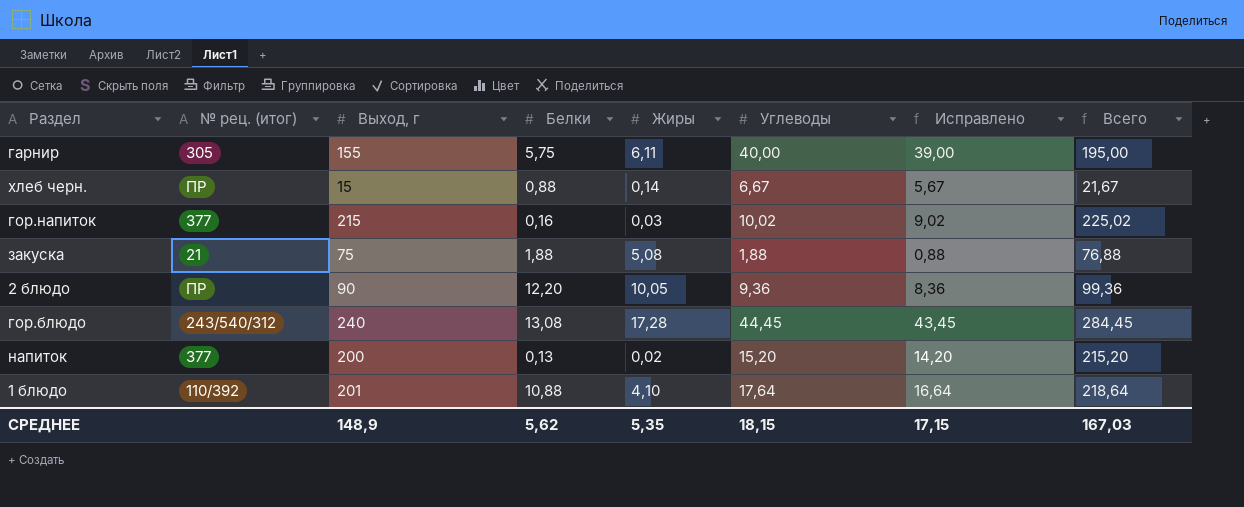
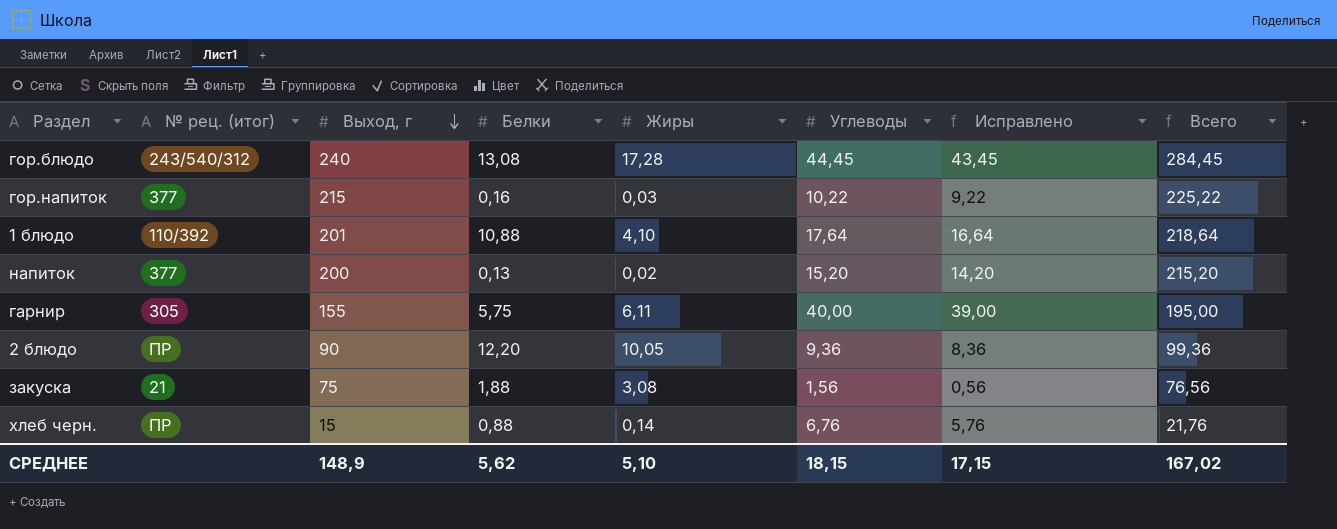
row order: none -> Выход, г descending
гор.напиток | Углеводы: 10,02 -> 10,22
гор.напиток | Исправлено: 9,02 -> 9,22
гор.напиток | Всего: 225,02 -> 225,22
закуска | Жиры: 5,08 -> 3,08
закуска | Углеводы: 1,88 -> 1,56
закуска | Исправлено: 0,88 -> 0,56
закуска | Всего: 76,88 -> 76,56
хлеб черн. | Углеводы: 6,67 -> 6,76
хлеб черн. | Исправлено: 5,67 -> 5,76
хлеб черн. | Всего: 21,67 -> 21,76
СРЕДНЕЕ | Жиры: 5,35 -> 5,10
СРЕДНЕЕ | Всего: 167,03 -> 167,02

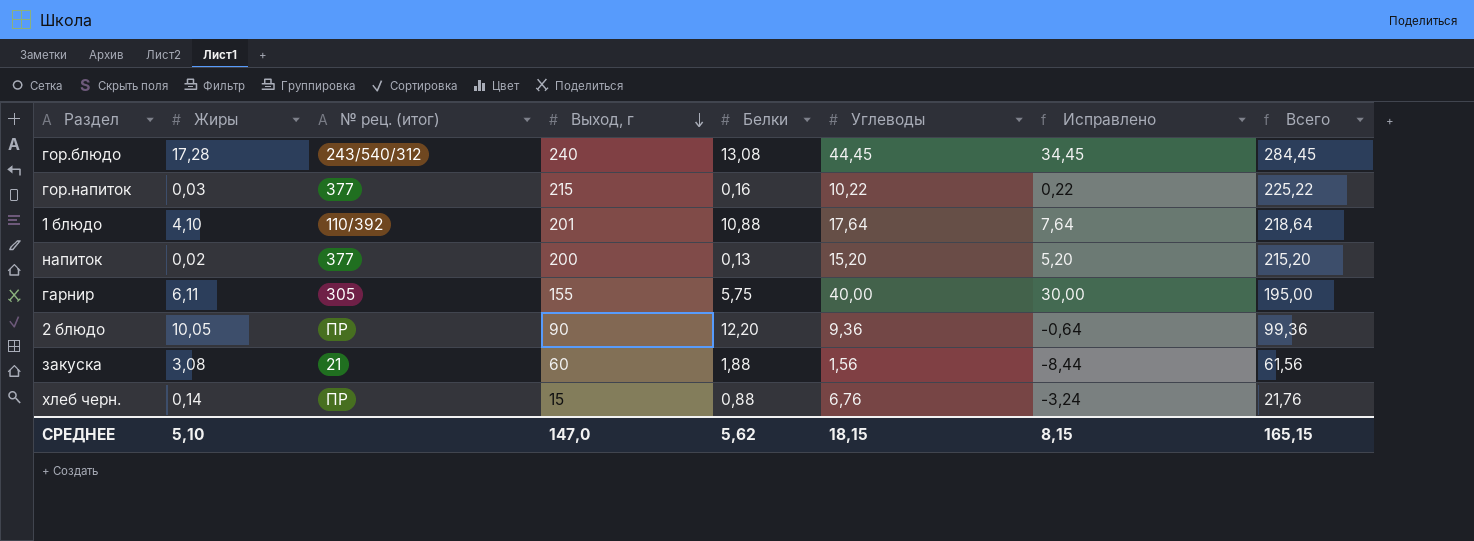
column Жиры | position: 5 -> 2
column Исправлено | formula: [Углеводы] - 1 -> [Углеводы] - 10
закуска | Выход, г: 75 -> 60
закуска | Всего: 76,56 -> 61,56
СРЕДНЕЕ | Выход, г: 148,9 -> 147,0
СРЕДНЕЕ | Исправлено: 17,15 -> 8,15
СРЕДНЕЕ | Всего: 167,02 -> 165,15

